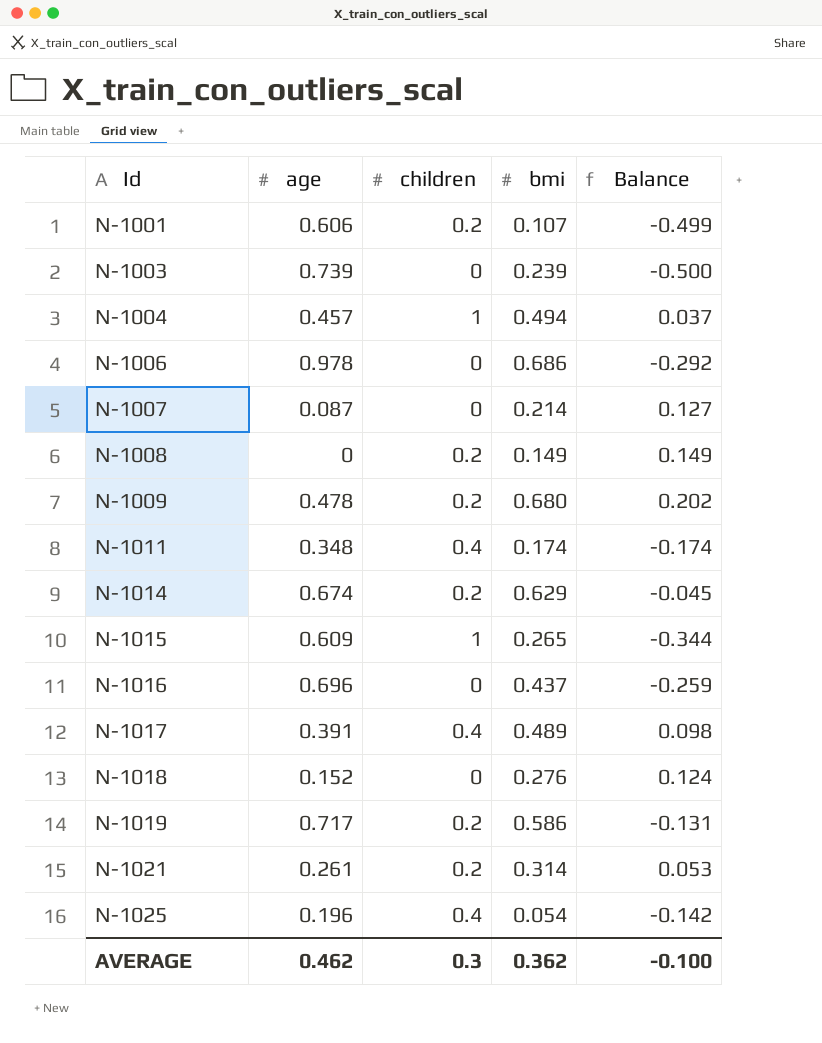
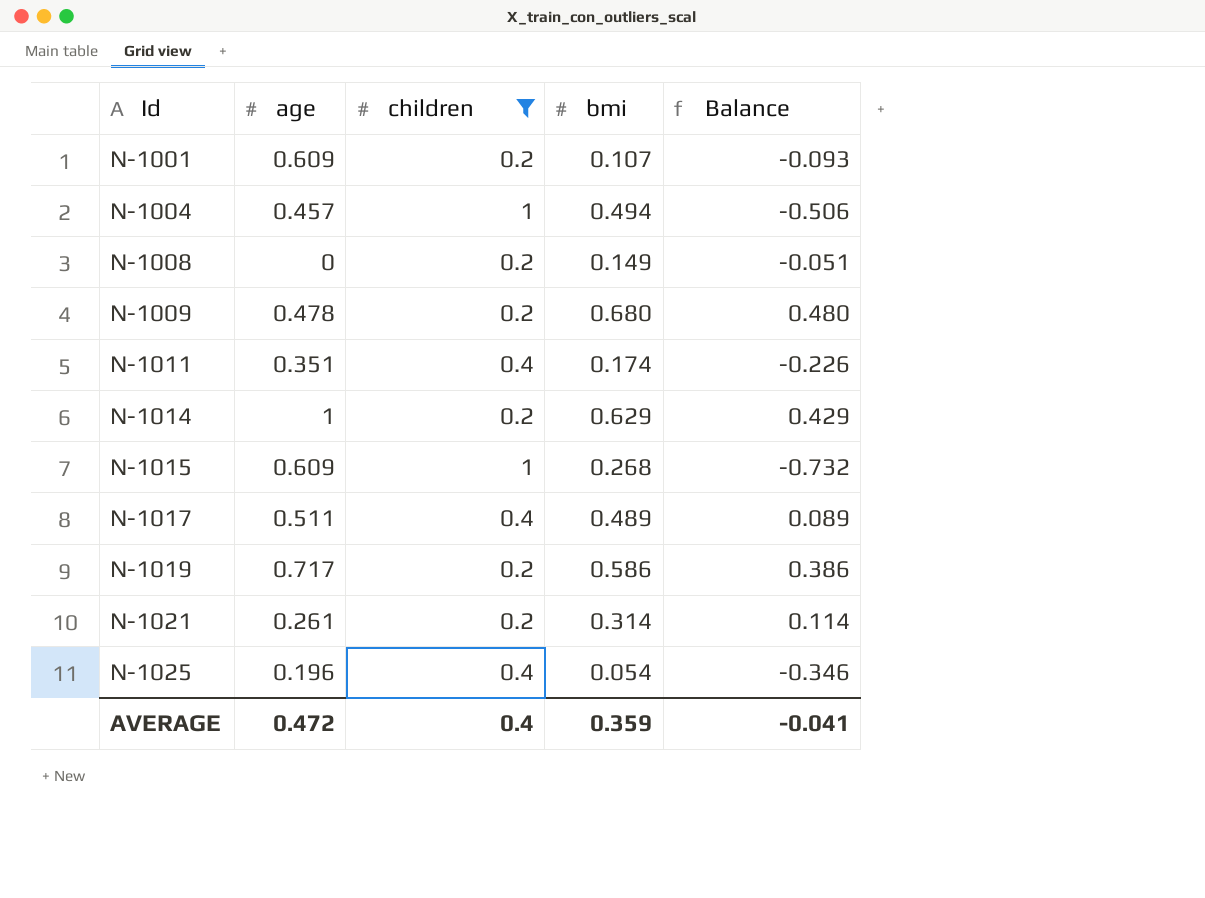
filter: none -> children != 0
column Balance | formula: [bmi] - [age] -> [bmi] - [children]
N-1001 | age: 0.606 -> 0.609
N-1011 | age: 0.348 -> 0.351
N-1014 | age: 0.674 -> 1
N-1015 | bmi: 0.265 -> 0.268
N-1017 | age: 0.391 -> 0.511
AVERAGE | age: 0.462 -> 0.472
AVERAGE | children: 0.3 -> 0.4
AVERAGE | bmi: 0.362 -> 0.359
AVERAGE | Balance: -0.100 -> -0.041

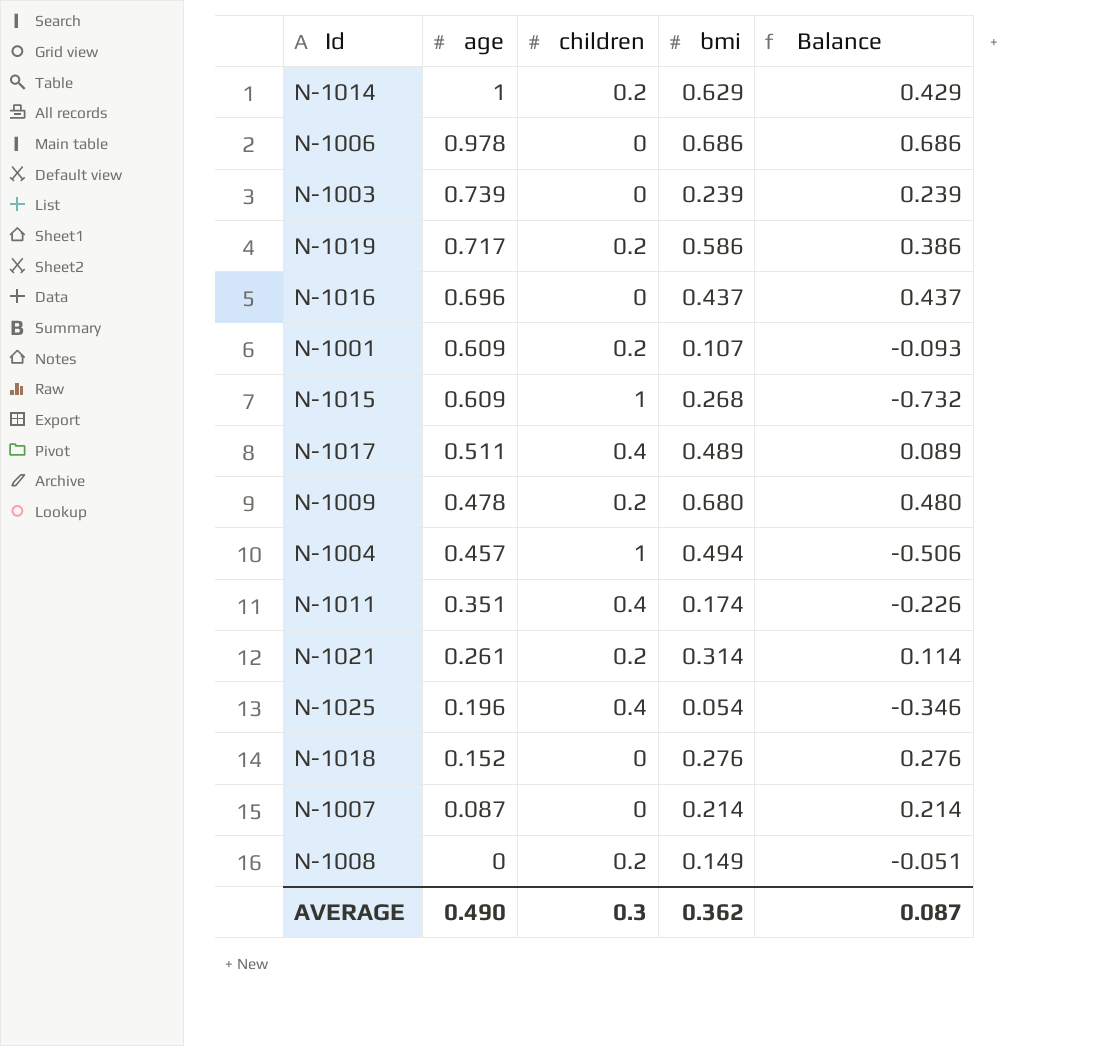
filter: children != 0 -> none
row order: Id ascending -> age descending
AVERAGE | age: 0.472 -> 0.490
AVERAGE | children: 0.4 -> 0.3
AVERAGE | bmi: 0.359 -> 0.362
AVERAGE | Balance: -0.041 -> 0.087

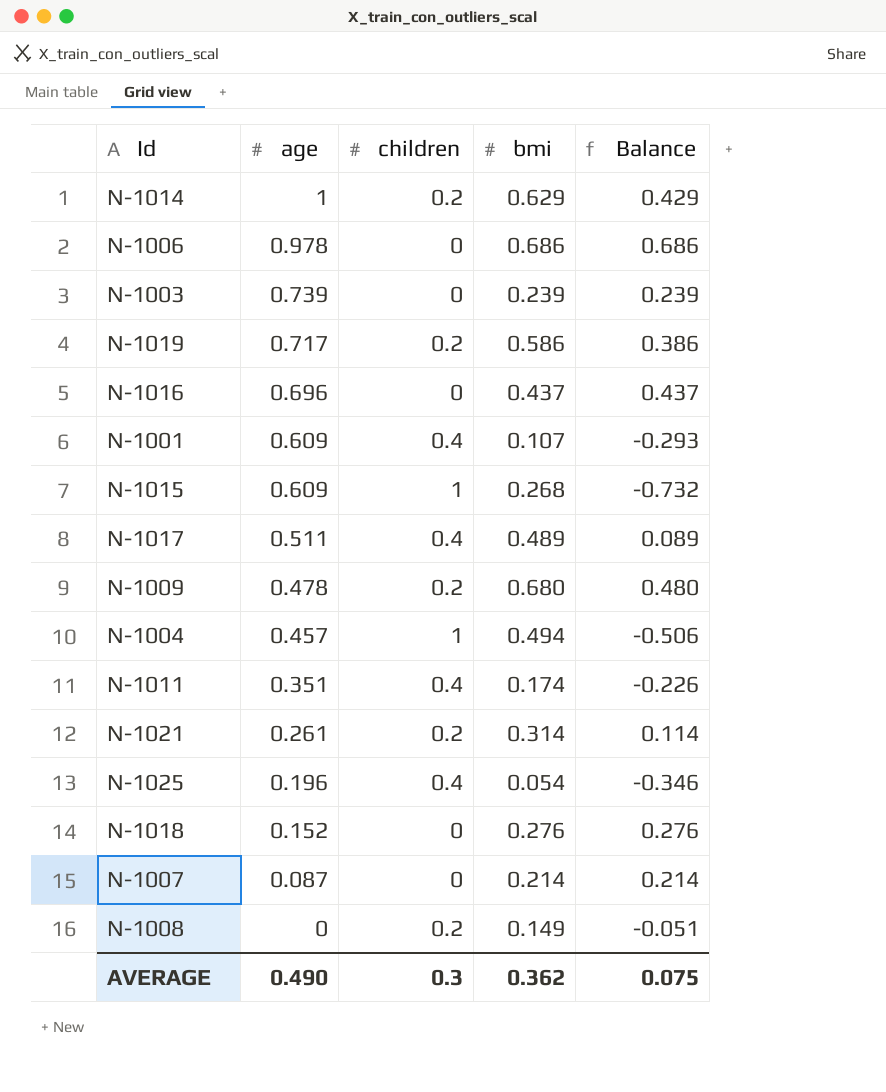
N-1001 | children: 0.2 -> 0.4
N-1001 | Balance: -0.093 -> -0.293
AVERAGE | Balance: 0.087 -> 0.075

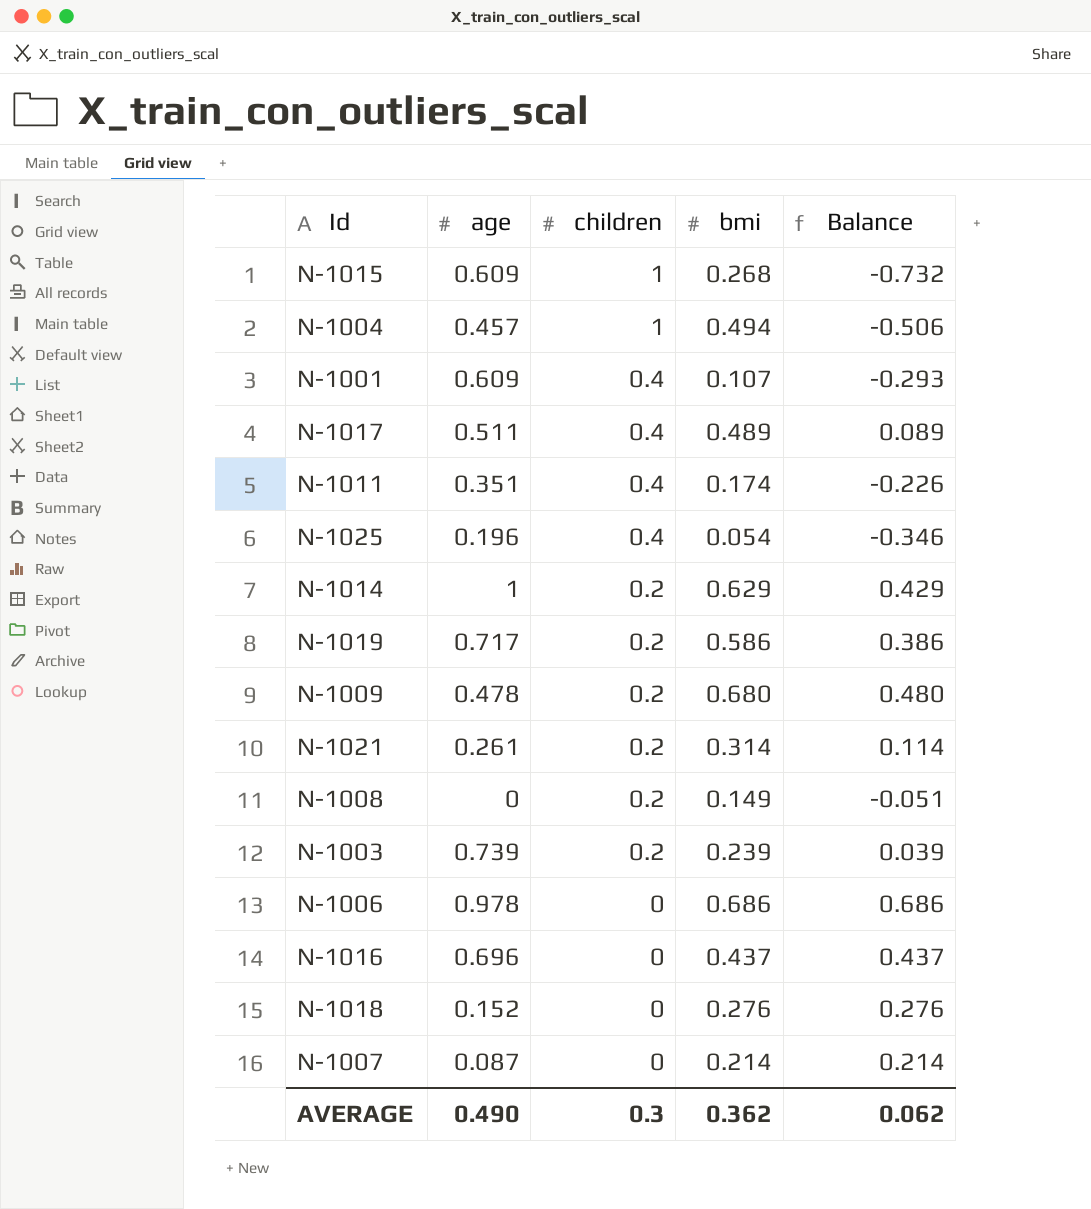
row order: age descending -> children descending
N-1003 | children: 0 -> 0.2
N-1003 | Balance: 0.239 -> 0.039
AVERAGE | Balance: 0.075 -> 0.062

